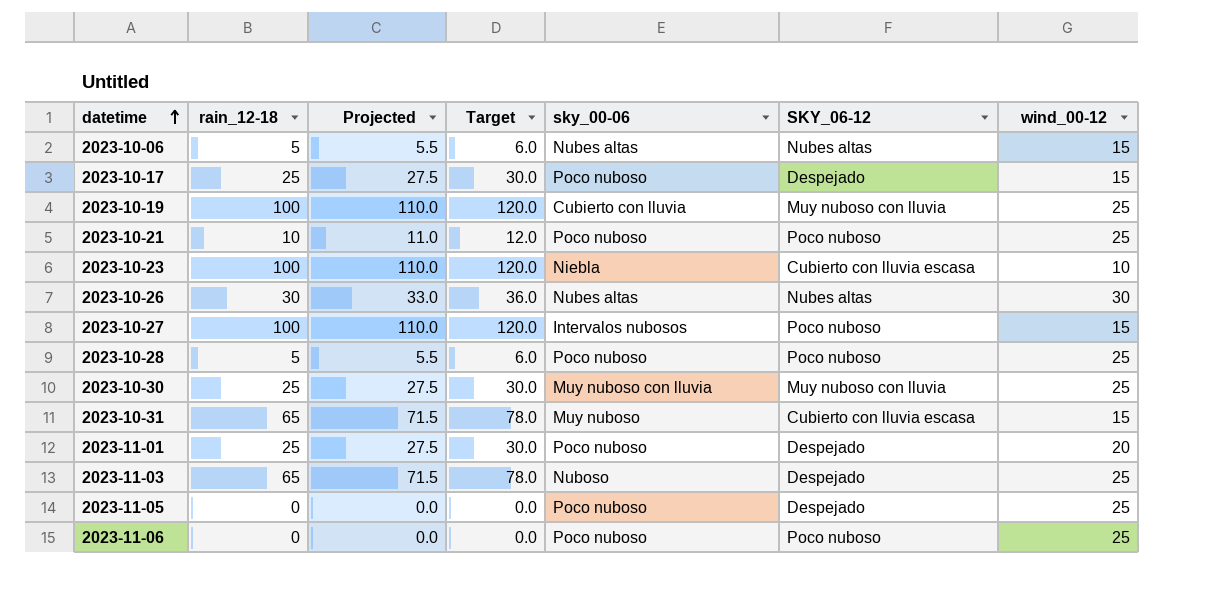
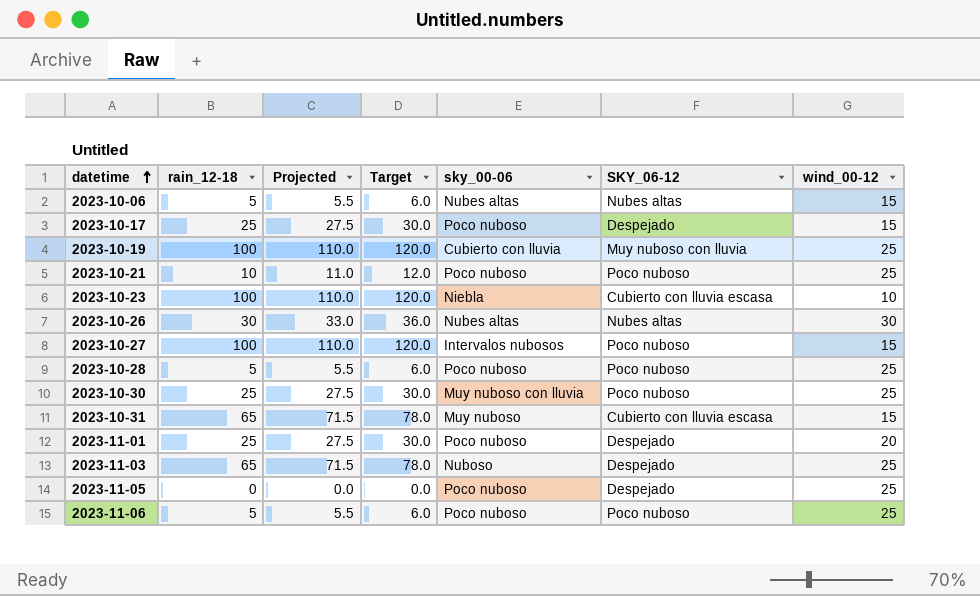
2023-10-30 | SKY_06-12: Muy nuboso con lluvia -> Poco nuboso
2023-11-06 | rain_12-18: 0 -> 5
2023-11-06 | Projected: 0.0 -> 5.5
2023-11-06 | Target: 0.0 -> 6.0

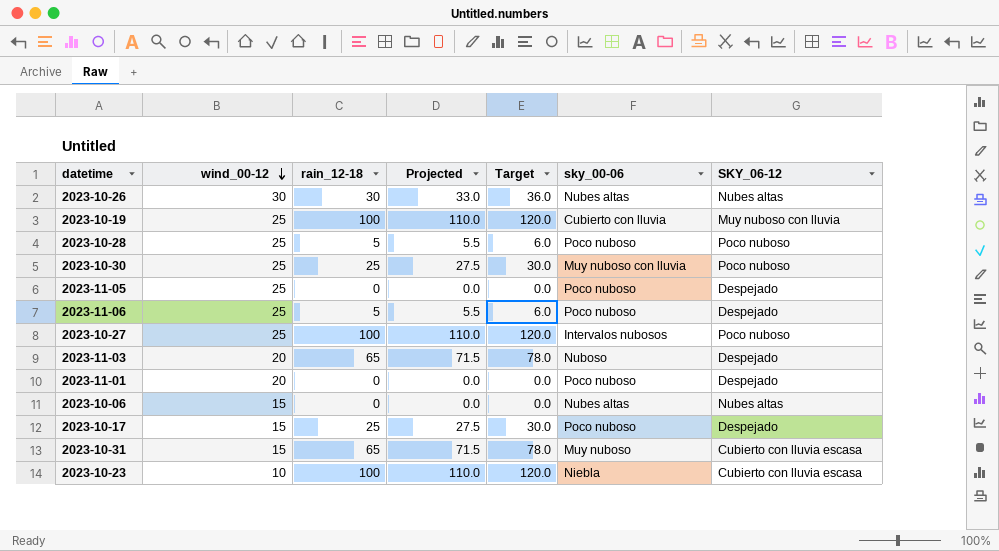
row order: datetime ascending -> wind_00-12 descending
column wind_00-12 | position: 7 -> 2
row 2023-10-21: 10 | 11.0 | 12.0 | Poco nuboso | Poco nuboso | 25 -> none
2023-11-06 | SKY_06-12: Poco nuboso -> Despejado
2023-10-27 | wind_00-12: 15 -> 25
2023-11-03 | wind_00-12: 25 -> 20
2023-11-01 | rain_12-18: 25 -> 0
2023-11-01 | Projected: 27.5 -> 0.0
2023-11-01 | Target: 30.0 -> 0.0
2023-10-06 | rain_12-18: 5 -> 0
2023-10-06 | Projected: 5.5 -> 0.0
2023-10-06 | Target: 6.0 -> 0.0

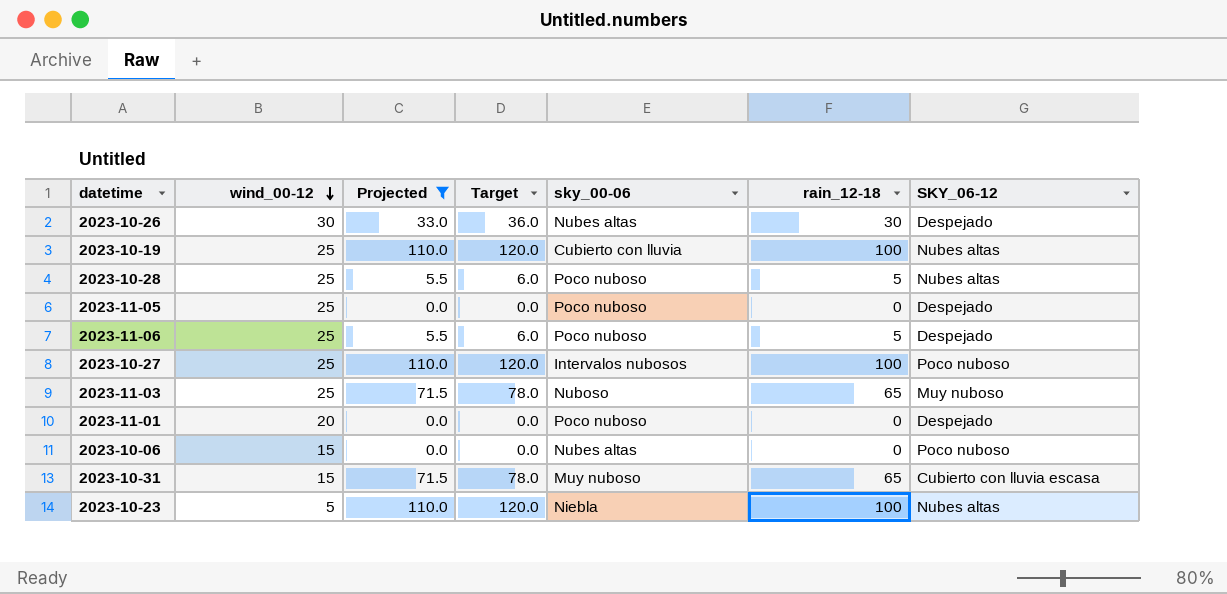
filter: none -> Projected != 27.5
column rain_12-18 | position: 3 -> 6
2023-10-26 | SKY_06-12: Nubes altas -> Despejado
2023-10-19 | SKY_06-12: Muy nuboso con lluvia -> Nubes altas
2023-10-28 | SKY_06-12: Poco nuboso -> Nubes altas
2023-11-03 | wind_00-12: 20 -> 25
2023-11-03 | SKY_06-12: Despejado -> Muy nuboso
2023-10-06 | SKY_06-12: Nubes altas -> Poco nuboso
2023-10-23 | wind_00-12: 10 -> 5
2023-10-23 | SKY_06-12: Cubierto con lluvia escasa -> Nubes altas

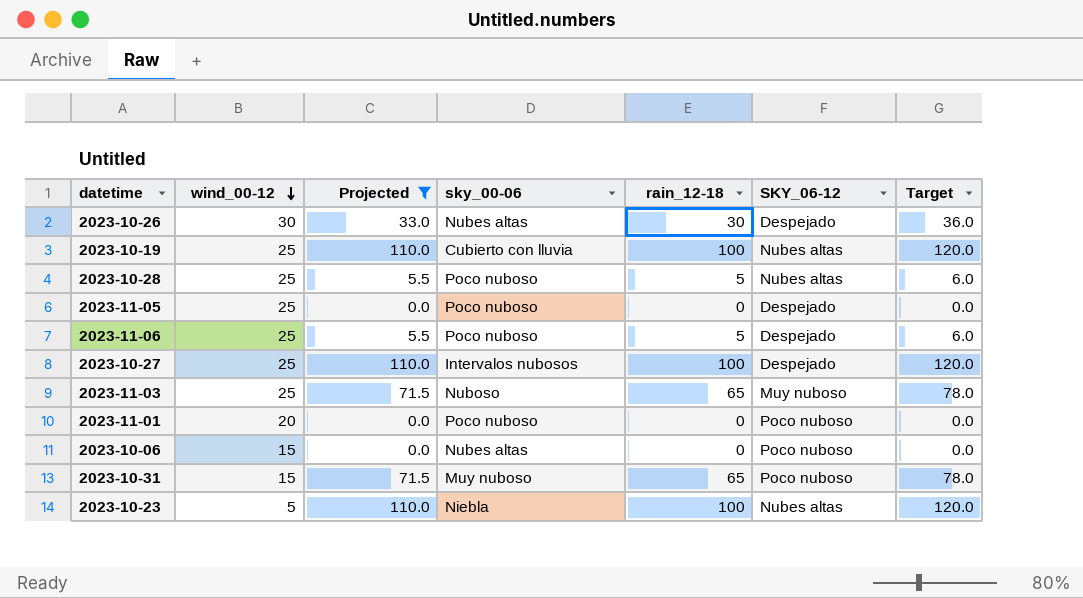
column Target | position: 4 -> 7
2023-10-27 | SKY_06-12: Poco nuboso -> Despejado
2023-11-01 | SKY_06-12: Despejado -> Poco nuboso
2023-10-31 | SKY_06-12: Cubierto con lluvia escasa -> Poco nuboso

